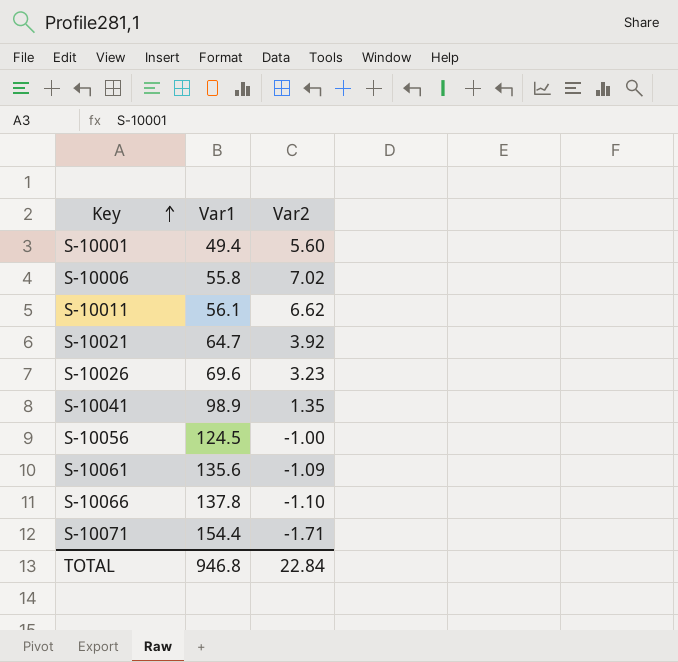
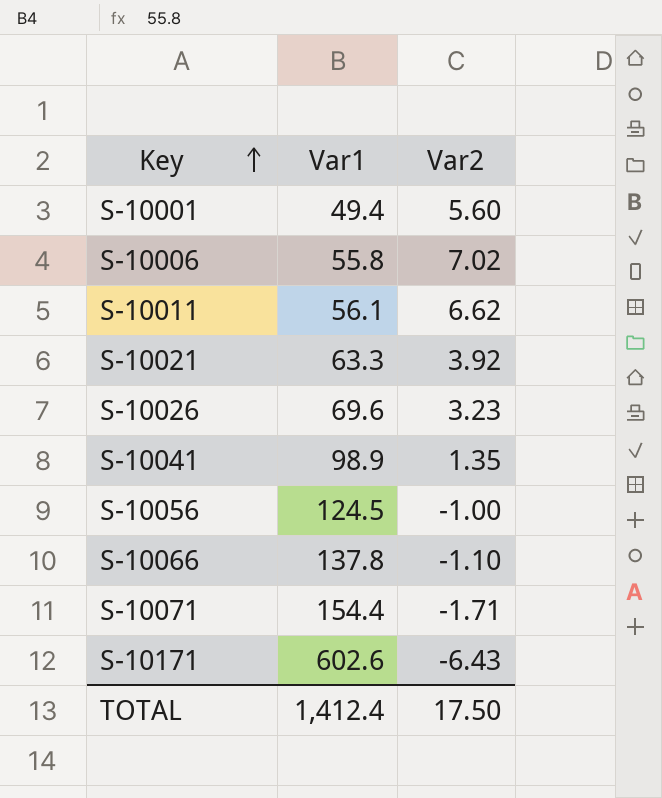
row S-10061: 135.6 | -1.09 -> none
S-10021 | Var1: 64.7 -> 63.3
row S-10171: none -> 602.6 | -6.43
TOTAL | Var1: 946.8 -> 1,412.4
TOTAL | Var2: 22.84 -> 17.50

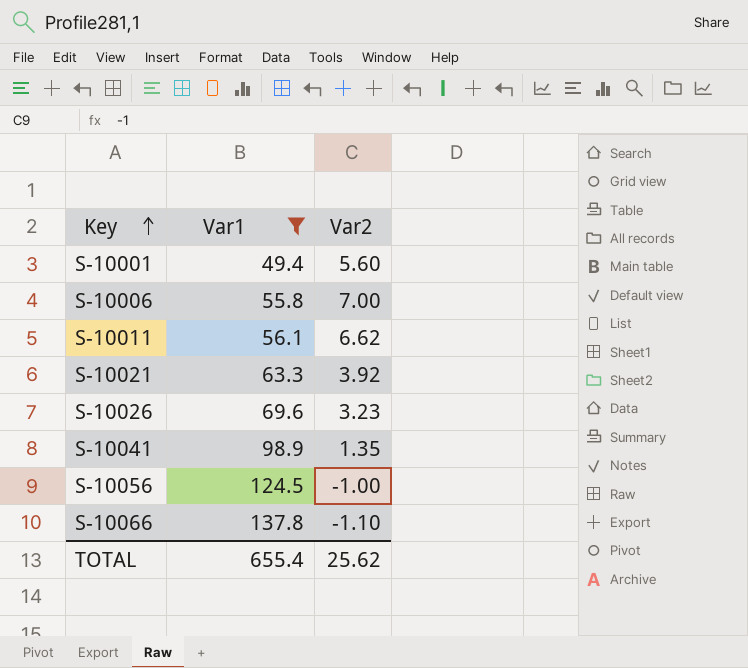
filter: none -> Var1 <= 137.8
S-10006 | Var2: 7.02 -> 7.00
TOTAL | Var1: 1,412.4 -> 655.4
TOTAL | Var2: 17.50 -> 25.62

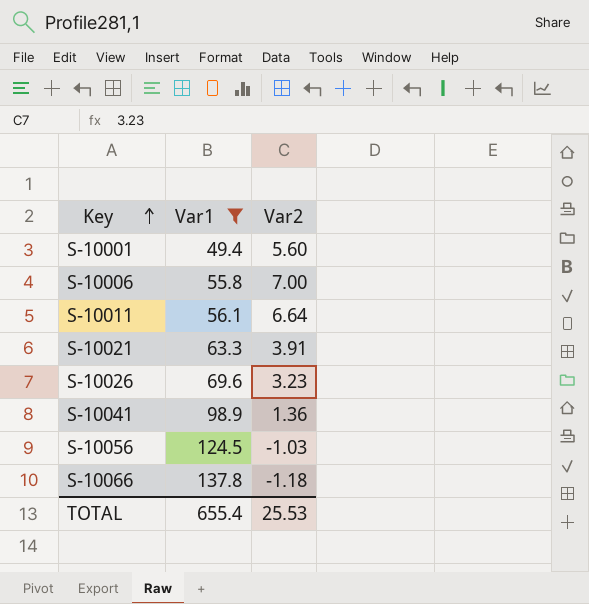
S-10011 | Var2: 6.62 -> 6.64
S-10021 | Var2: 3.92 -> 3.91
S-10041 | Var2: 1.35 -> 1.36
S-10056 | Var2: -1.00 -> -1.03
S-10066 | Var2: -1.10 -> -1.18
TOTAL | Var2: 25.62 -> 25.53

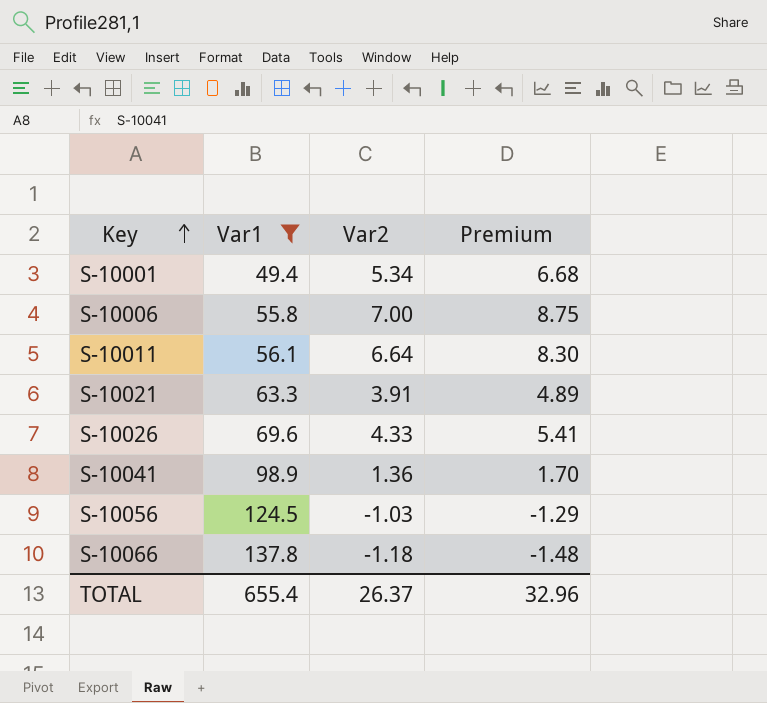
column Premium | formula: none -> [Var2] * 1.25
S-10001 | Var2: 5.60 -> 5.34
S-10026 | Var2: 3.23 -> 4.33
TOTAL | Var2: 25.53 -> 26.37

